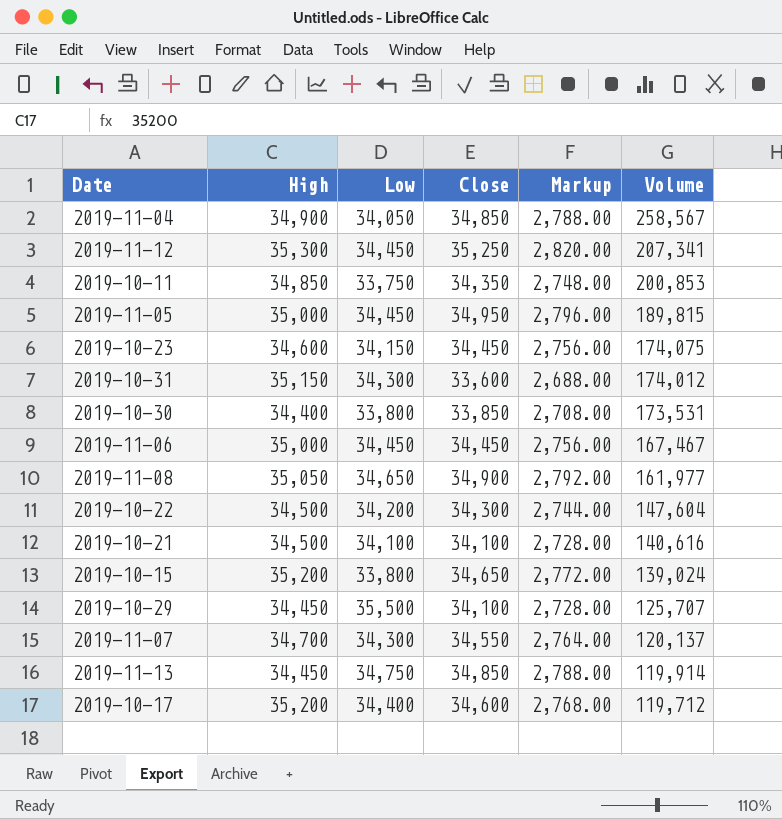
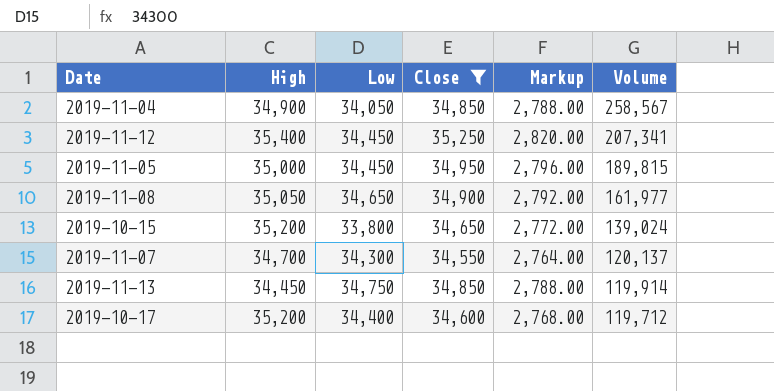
filter: none -> Close >= 34,550
2019-11-12 | High: 35,300 -> 35,400

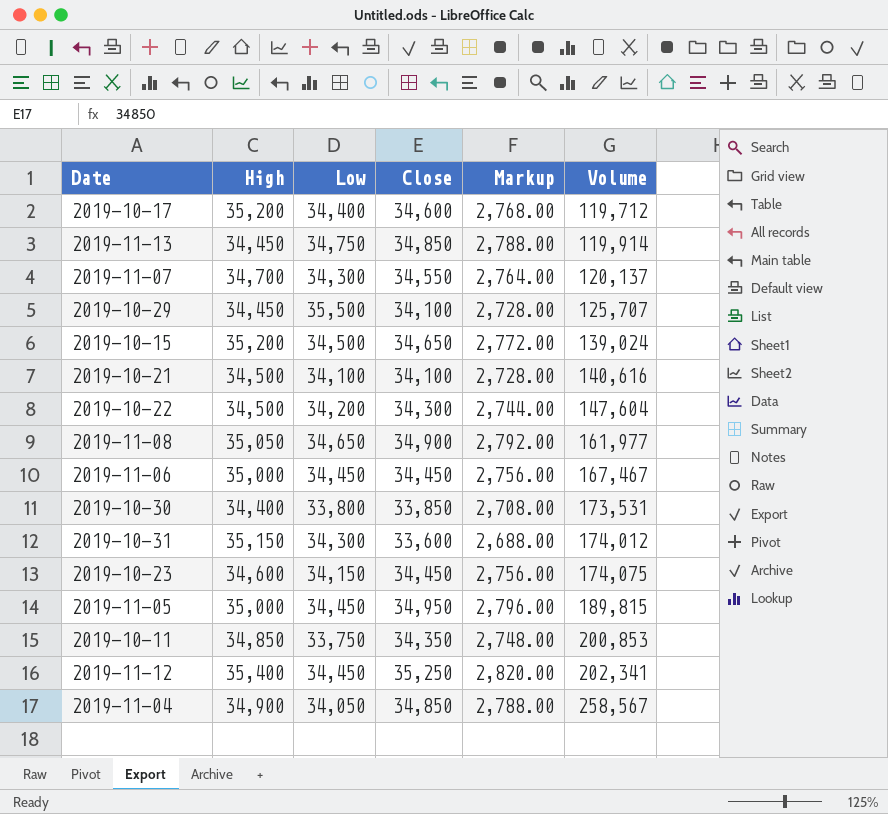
filter: Close >= 34,550 -> none
row order: Volume descending -> Volume ascending
2019-10-15 | Low: 33,800 -> 34,500
2019-11-12 | Volume: 207,341 -> 202,341

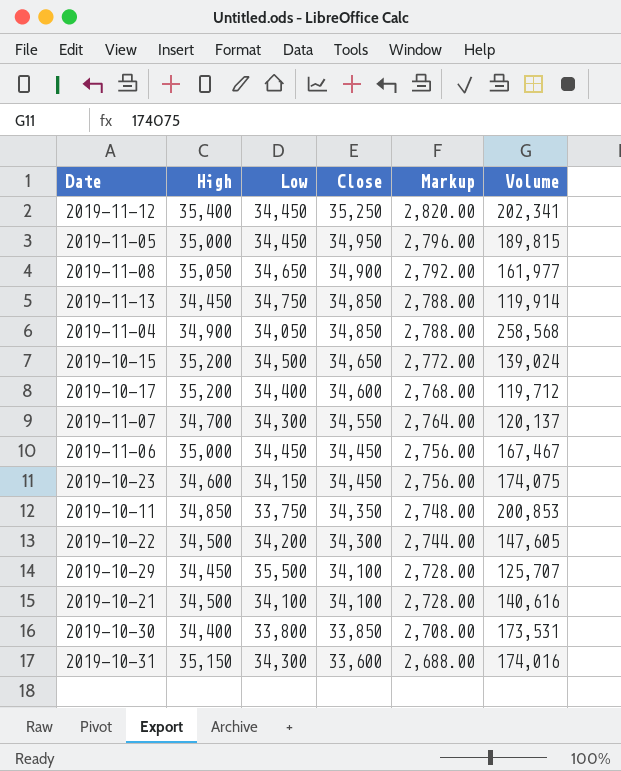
row order: Volume ascending -> Close descending
2019-11-04 | Volume: 258,567 -> 258,568
2019-10-22 | Volume: 147,604 -> 147,605
2019-10-31 | Volume: 174,012 -> 174,016

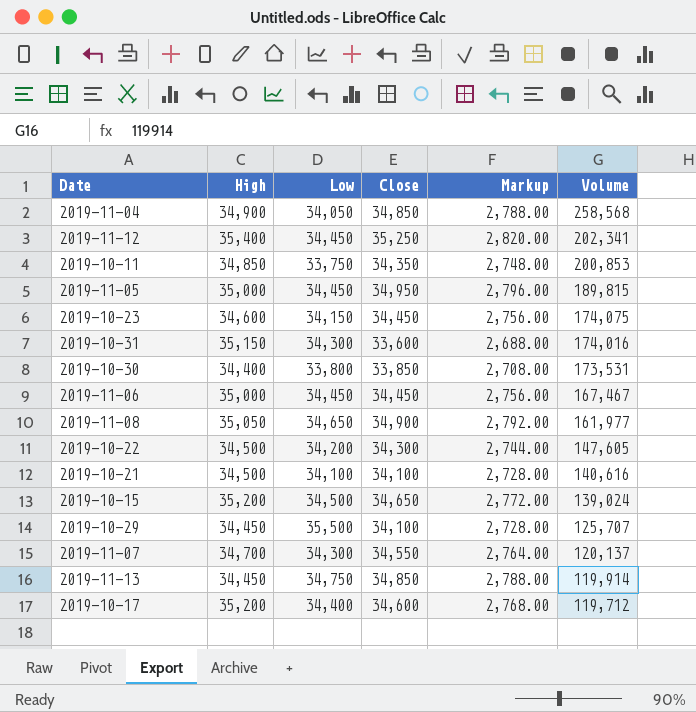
row order: Close descending -> Volume descending

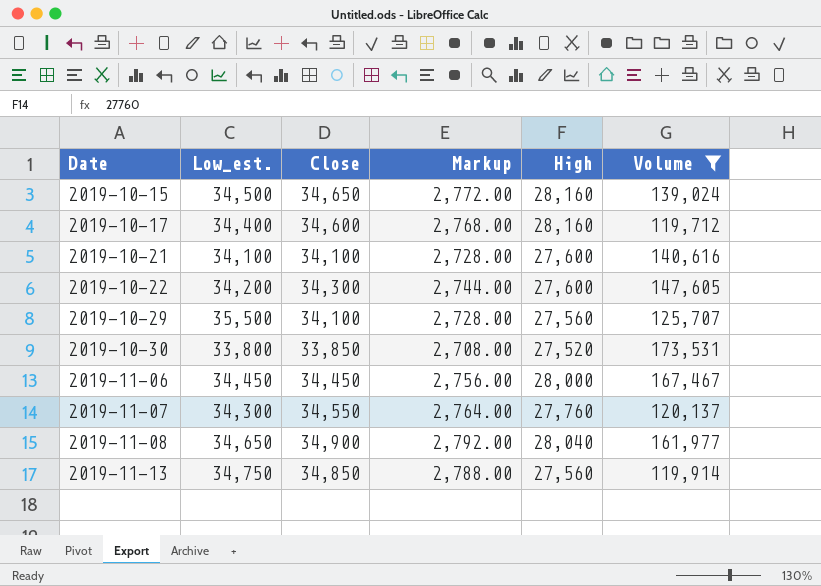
filter: none -> Volume <= 173,531
row order: Volume descending -> Date ascending
column name: Low -> Low_est.
column High | position: 2 -> 5
2019-10-15 | High: 35,200 -> 28,160
2019-10-17 | High: 35,200 -> 28,160
2019-10-21 | High: 34,500 -> 27,600
2019-10-22 | High: 34,500 -> 27,600
2019-10-29 | High: 34,450 -> 27,560
2019-10-30 | High: 34,400 -> 27,520
2019-11-06 | High: 35,000 -> 28,000
2019-11-07 | High: 34,700 -> 27,760
2019-11-08 | High: 35,050 -> 28,040
2019-11-13 | High: 34,450 -> 27,560

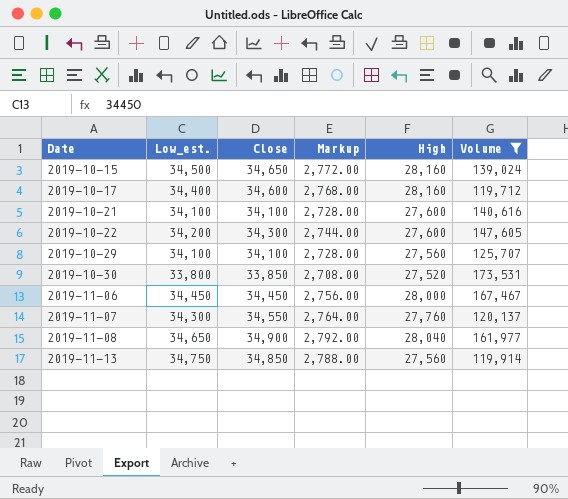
2019-10-29 | Low_est.: 35,500 -> 34,100

